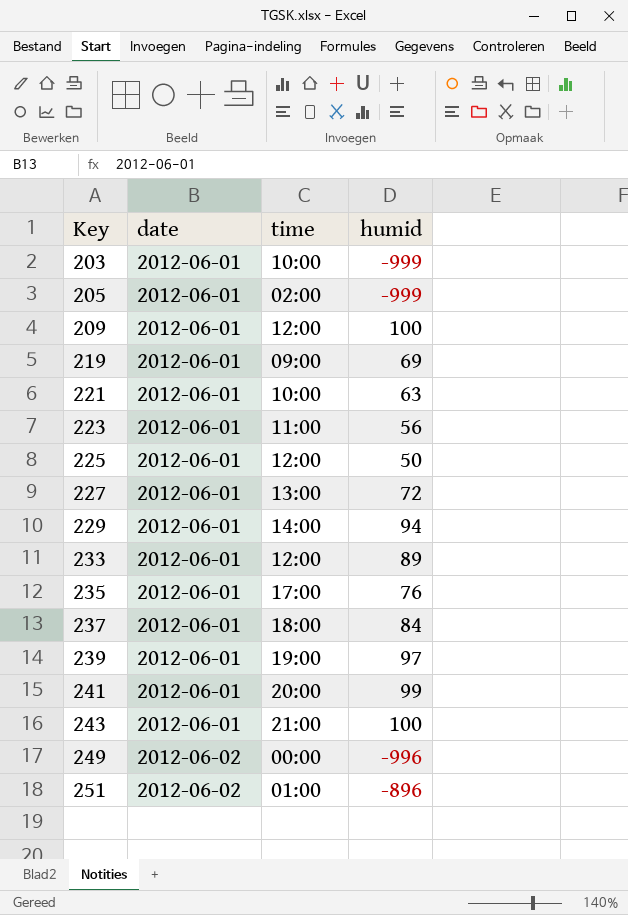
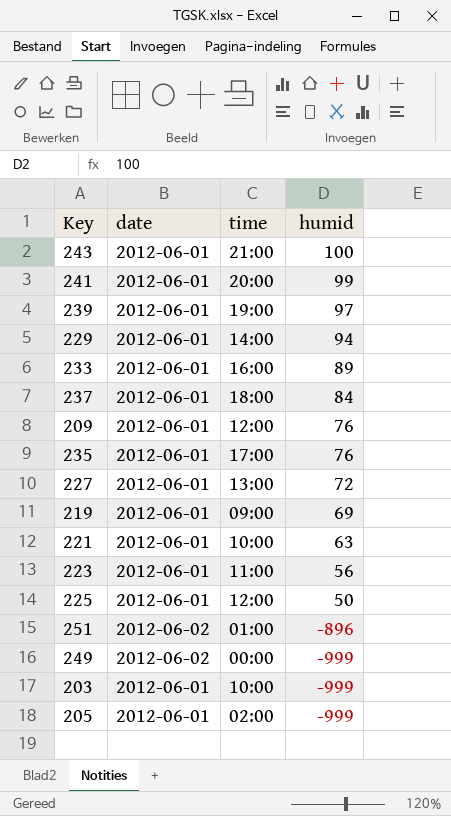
row order: Key ascending -> humid descending
233 | time: 12:00 -> 16:00
209 | humid: 100 -> 76
249 | humid: -996 -> -999

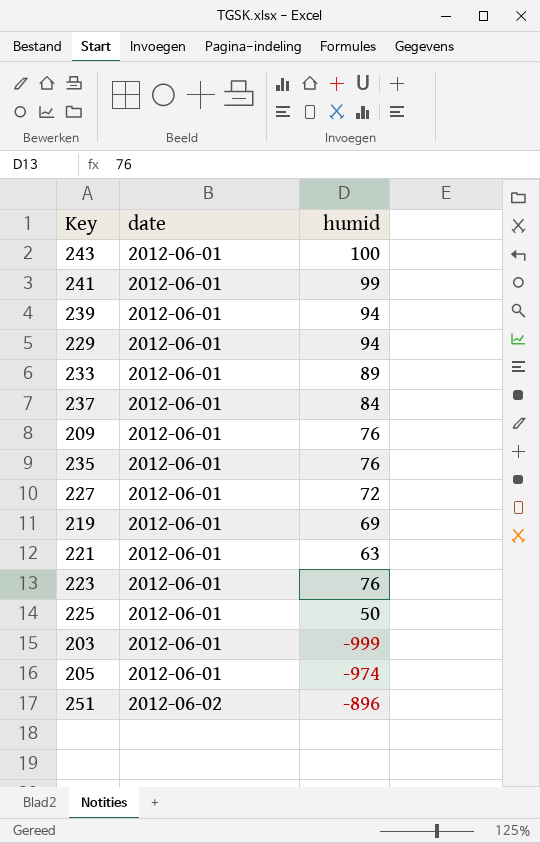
row order: humid descending -> date ascending
column time | position: 3 -> none
row 249: 2012-06-02 | 00:00 | -999 -> none
239 | humid: 97 -> 94
223 | humid: 56 -> 76
205 | humid: -999 -> -974

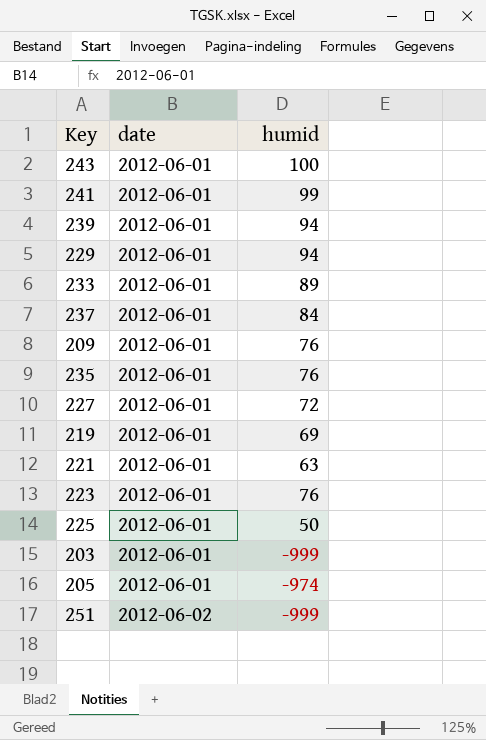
251 | humid: -896 -> -999

